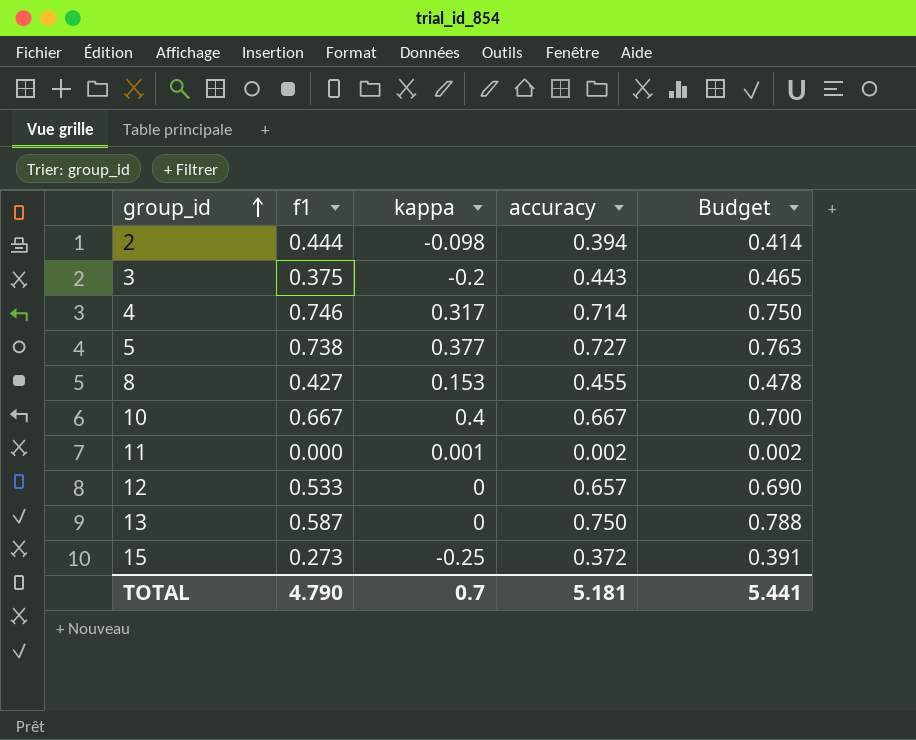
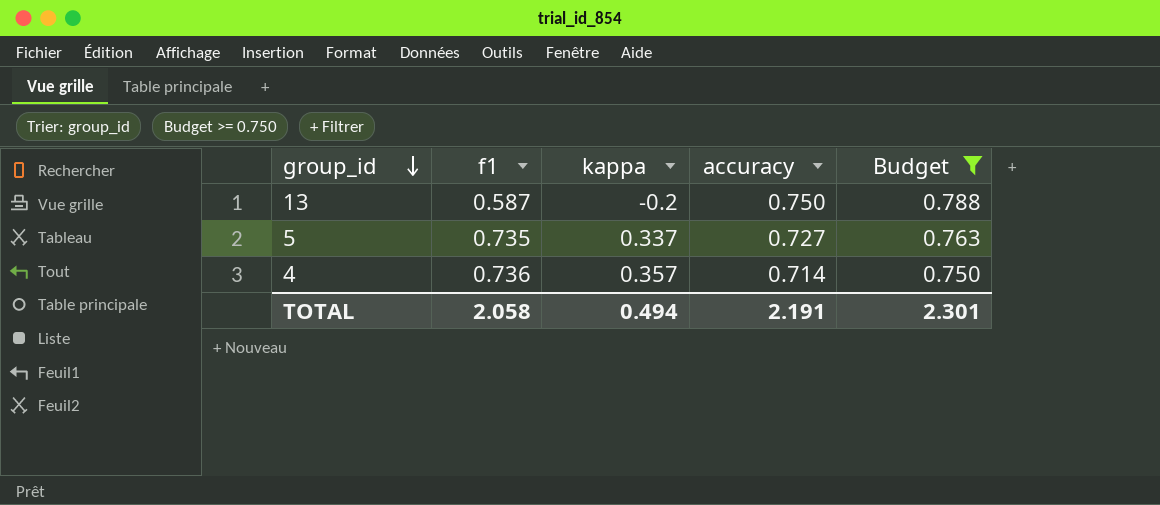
filter: none -> Budget >= 0.750
row order: group_id ascending -> group_id descending
13 | kappa: 0 -> -0.2
5 | f1: 0.738 -> 0.735
5 | kappa: 0.377 -> 0.337
4 | f1: 0.746 -> 0.736
4 | kappa: 0.317 -> 0.357
TOTAL | f1: 4.790 -> 2.058
TOTAL | kappa: 0.7 -> 0.494
TOTAL | accuracy: 5.181 -> 2.191
TOTAL | Budget: 5.441 -> 2.301

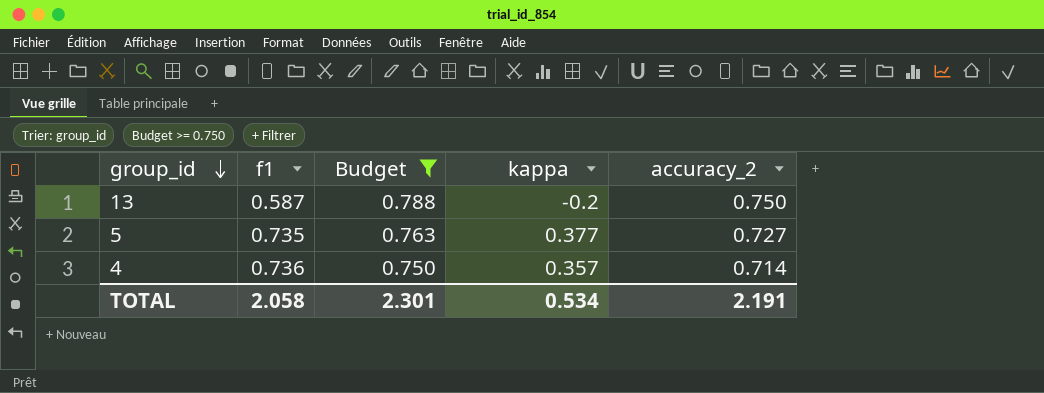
column Budget | position: 5 -> 3
column name: accuracy -> accuracy_2
5 | kappa: 0.337 -> 0.377
TOTAL | kappa: 0.494 -> 0.534

